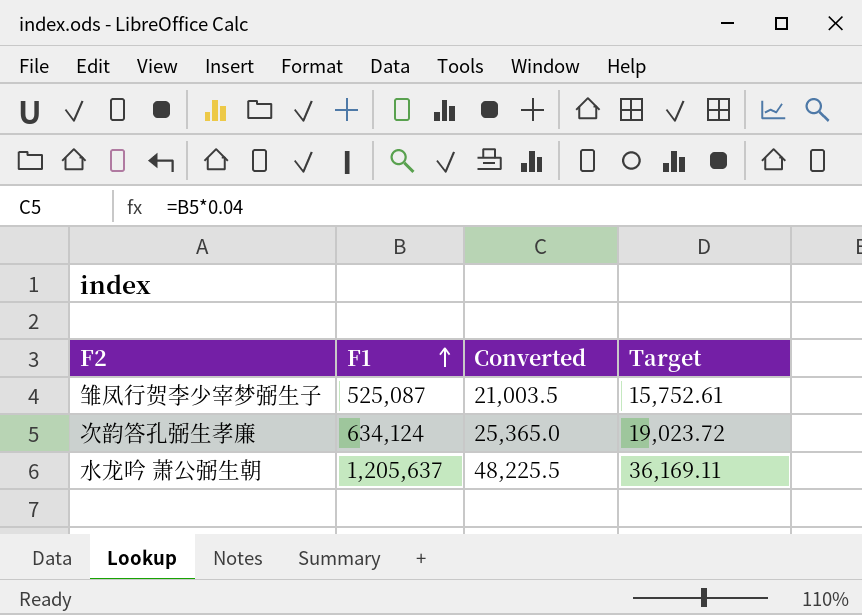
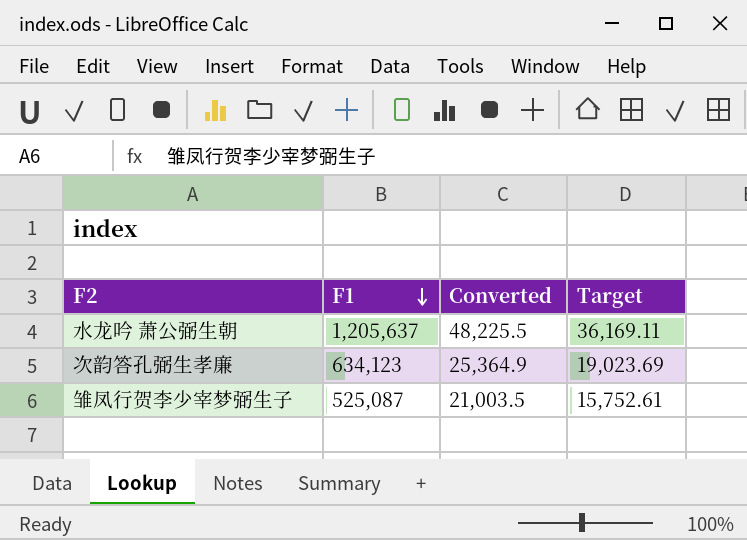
row order: F1 ascending -> F1 descending
次韵答孔弼生孝廉 | F1: 634,124 -> 634,123
次韵答孔弼生孝廉 | Converted: 25,365.0 -> 25,364.9
次韵答孔弼生孝廉 | Target: 19,023.72 -> 19,023.69

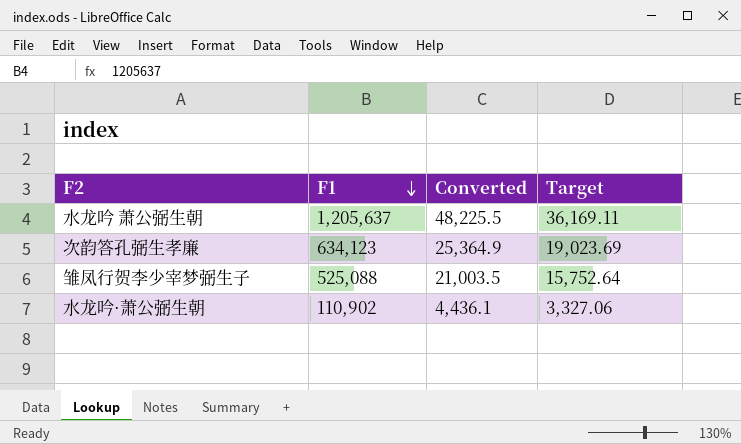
雏凤行贺李少宰梦弼生子 | F1: 525,087 -> 525,088
雏凤行贺李少宰梦弼生子 | Target: 15,752.61 -> 15,752.64
row 水龙吟·萧公弼生朝: none -> 110,902 | 4,436.1 | 3,327.06

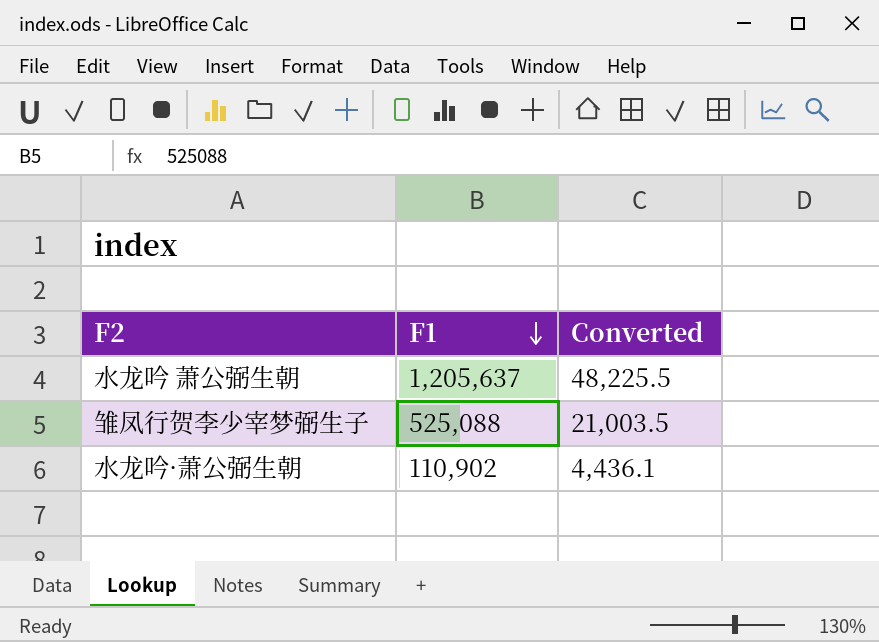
column Target | formula: [F1] * 0.03 -> none
row 次韵答孔弼生孝廉: 634,123 | 25,364.9 | 19,023.69 -> none

